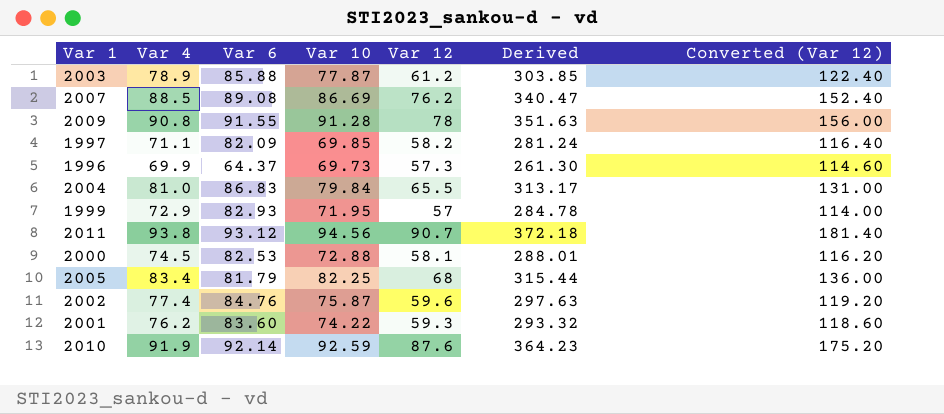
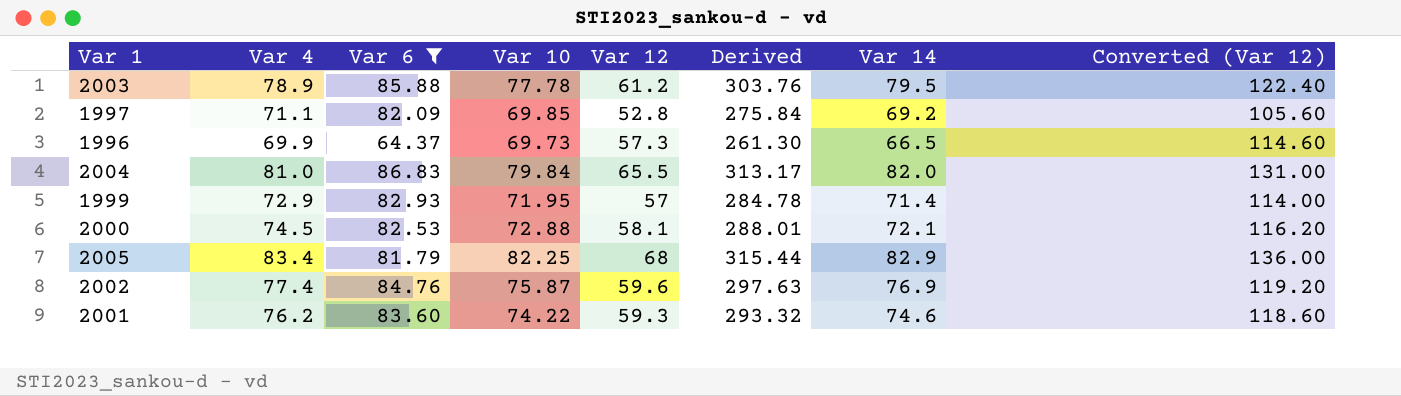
filter: none -> Var 6 <= 86.83
column Var 14 | position: none -> 7
2003 | Var 10: 77.87 -> 77.78
2003 | Derived: 303.85 -> 303.76
1997 | Var 12: 58.2 -> 52.8
1997 | Derived: 281.24 -> 275.84
1997 | Converted (Var 12): 116.40 -> 105.60

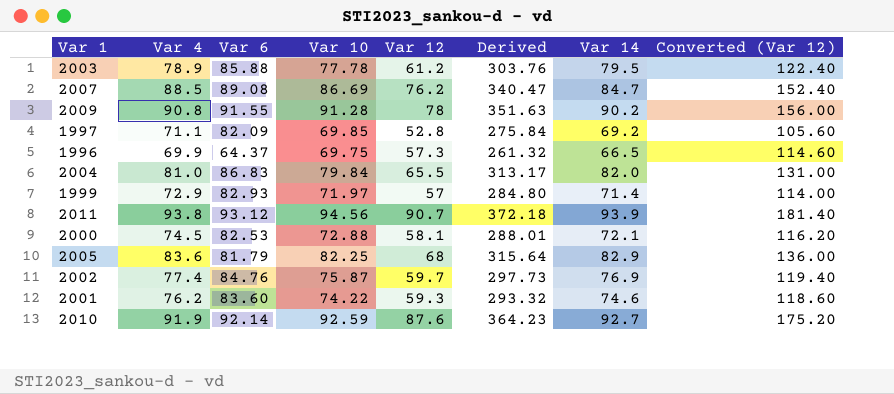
filter: Var 6 <= 86.83 -> none
1996 | Var 10: 69.73 -> 69.75
1996 | Derived: 261.30 -> 261.32
1999 | Var 10: 71.95 -> 71.97
1999 | Derived: 284.78 -> 284.80
2005 | Var 4: 83.4 -> 83.6
2005 | Derived: 315.44 -> 315.64
2002 | Var 12: 59.6 -> 59.7
2002 | Derived: 297.63 -> 297.73
2002 | Converted (Var 12): 119.20 -> 119.40

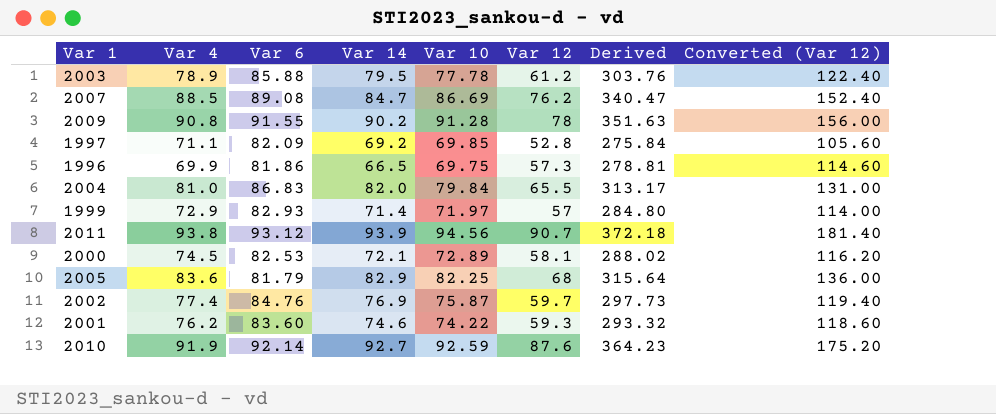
column Var 14 | position: 7 -> 4
1996 | Var 6: 64.37 -> 81.86
1996 | Derived: 261.32 -> 278.81
2000 | Var 10: 72.88 -> 72.89
2000 | Derived: 288.01 -> 288.02

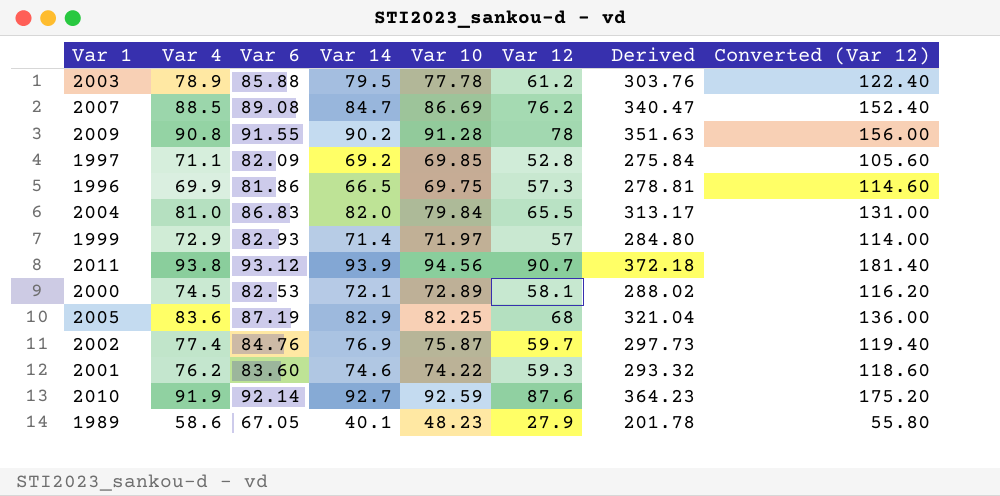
2005 | Var 6: 81.79 -> 87.19
2005 | Derived: 315.64 -> 321.04
row 1989: none -> 58.6 | 67.05 | 40.1 | 48.23 | 27.9 | 201.78 | 55.80

